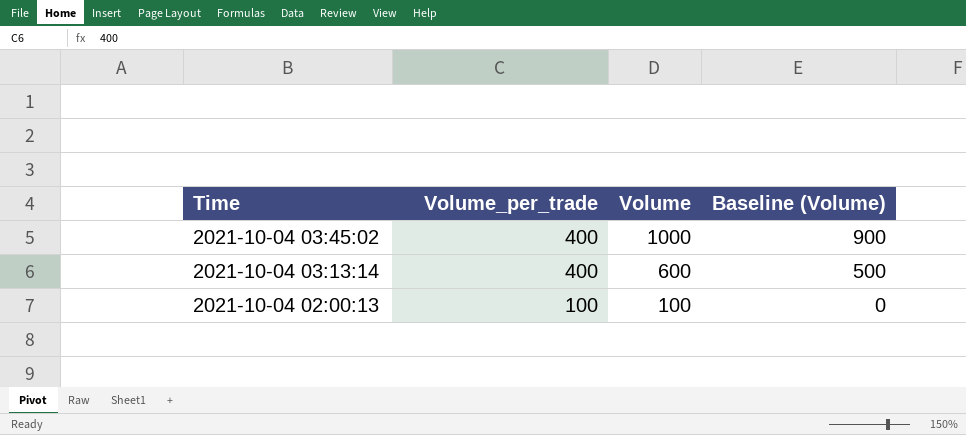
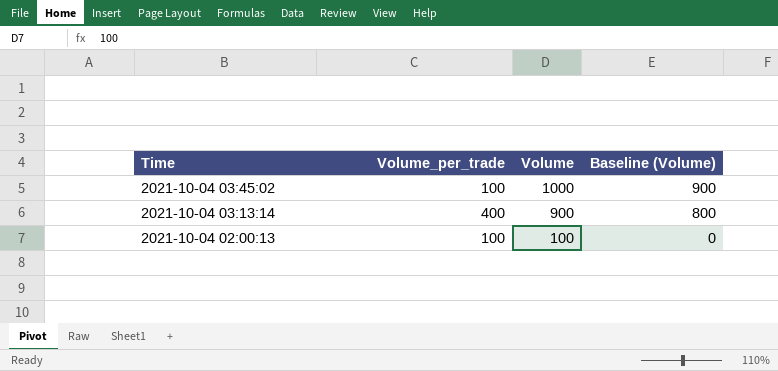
2021-10-04 03:45:02 | Volume_per_trade: 400 -> 100
2021-10-04 03:13:14 | Volume: 600 -> 900
2021-10-04 03:13:14 | Baseline (Volume): 500 -> 800

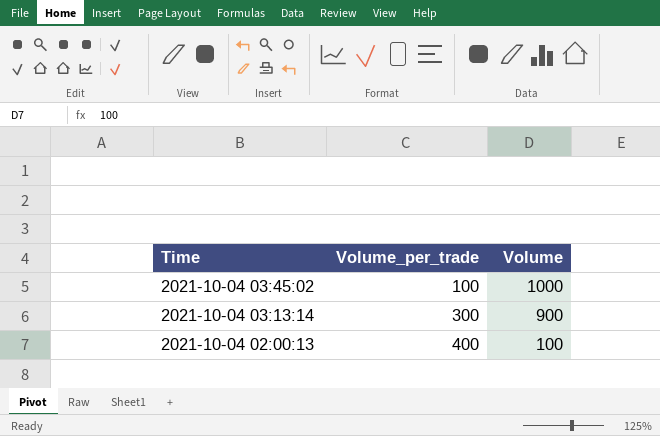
column Baseline (Volume) | formula: [Volume] - 100 -> none
2021-10-04 03:13:14 | Volume_per_trade: 400 -> 300
2021-10-04 02:00:13 | Volume_per_trade: 100 -> 400

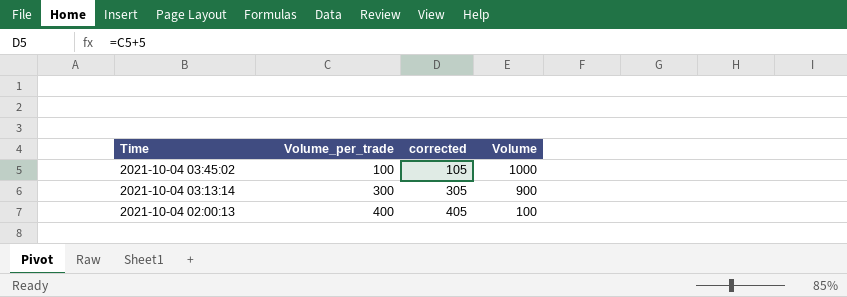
column corrected | formula: none -> [Volume_per_trade] + 5

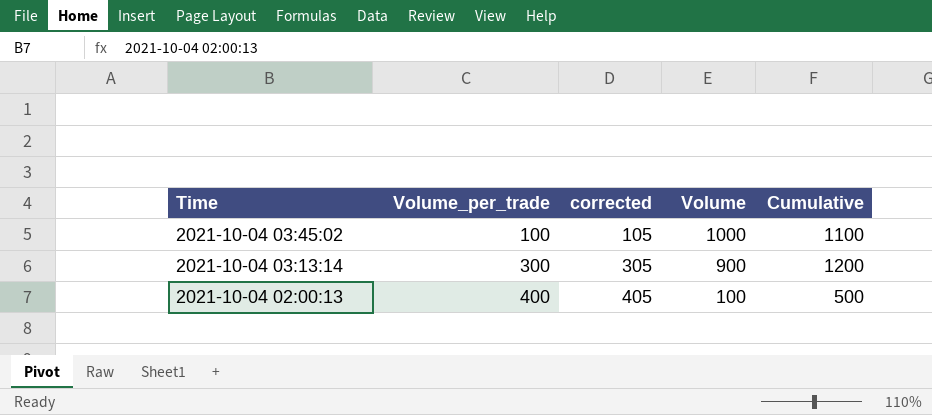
column Cumulative | formula: none -> [Volume_per_trade] + [Volume]

